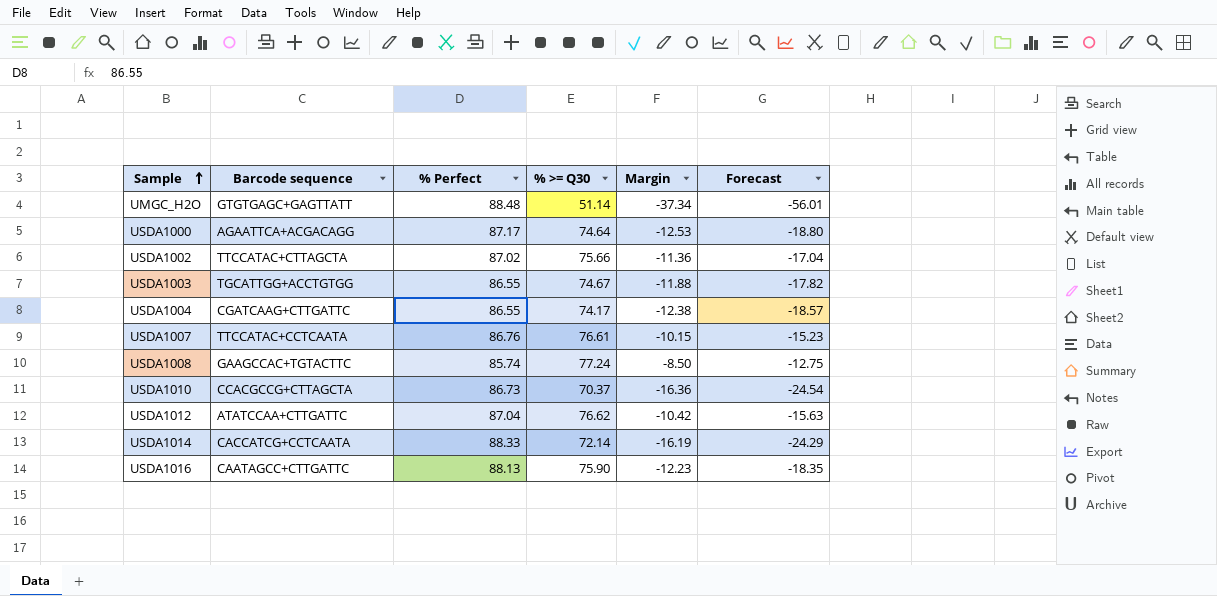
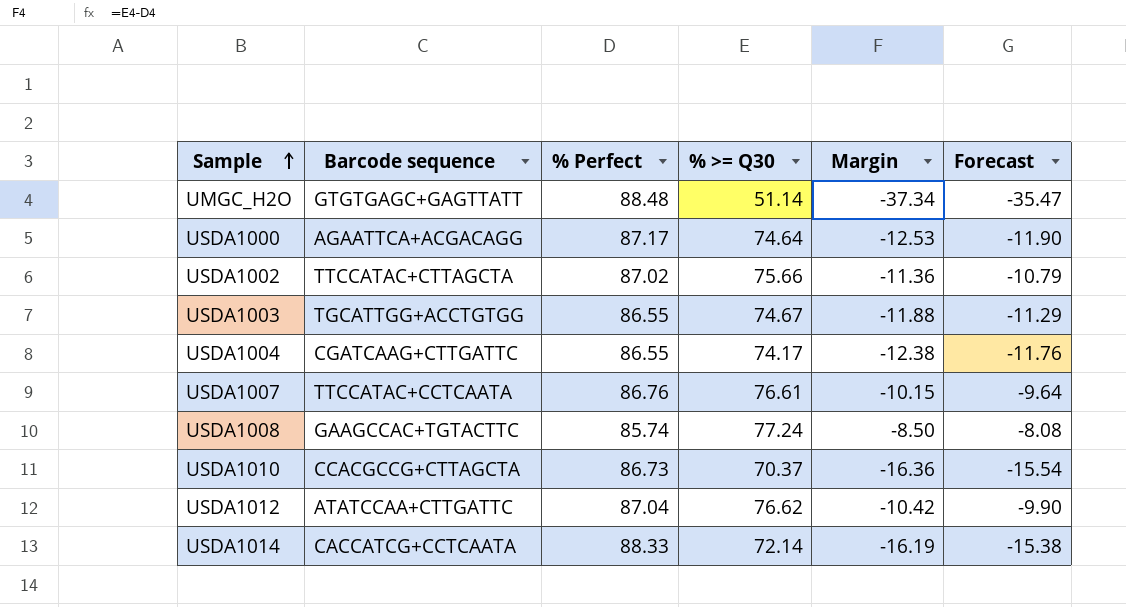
column Forecast | formula: [Margin] * 1.5 -> [Margin] * 0.95
row USDA1016: CAATAGCC+CTTGATTC | 88.13 | 75.90 | -12.23 | -18.35 -> none

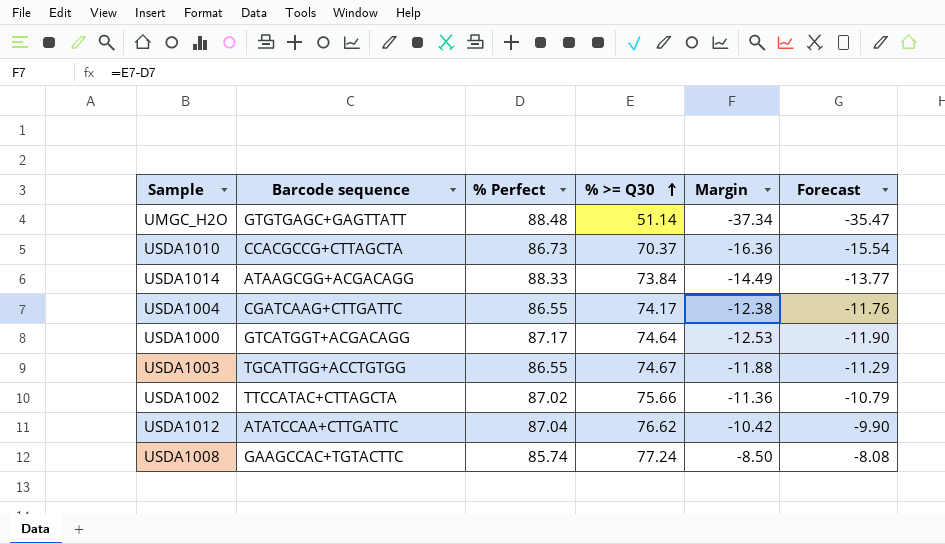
row order: Sample ascending -> % >= Q30 ascending
row USDA1007: TTCCATAC+CCTCAATA | 86.76 | 76.61 | -10.15 | -9.64 -> none
USDA1014 | Barcode sequence: CACCATCG+CCTCAATA -> ATAAGCGG+ACGACAGG
USDA1014 | % >= Q30: 72.14 -> 73.84
USDA1014 | Margin: -16.19 -> -14.49
USDA1014 | Forecast: -15.38 -> -13.77
USDA1000 | Barcode sequence: AGAATTCA+ACGACAGG -> GTCATGGT+ACGACAGG

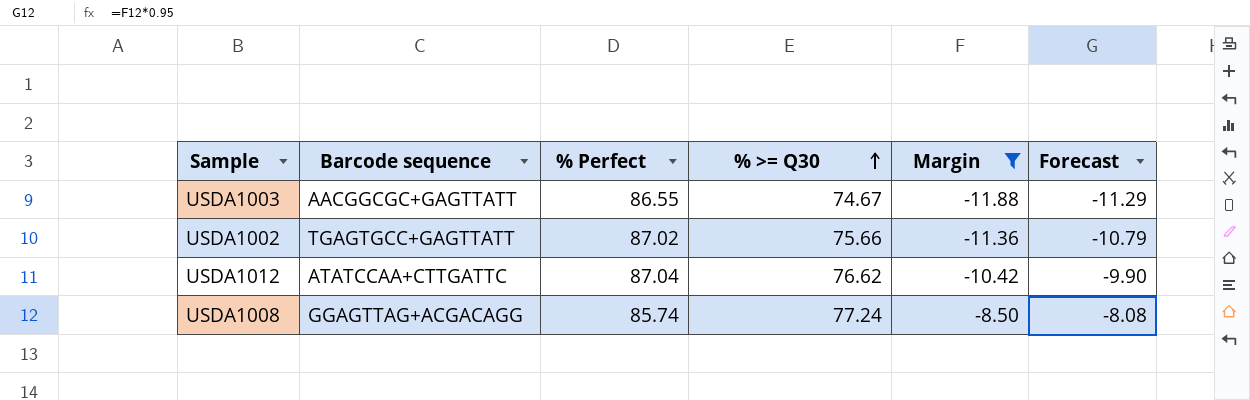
filter: none -> Margin >= -11.88
USDA1003 | Barcode sequence: TGCATTGG+ACCTGTGG -> AACGGCGC+GAGTTATT
USDA1002 | Barcode sequence: TTCCATAC+CTTAGCTA -> TGAGTGCC+GAGTTATT
USDA1008 | Barcode sequence: GAAGCCAC+TGTACTTC -> GGAGTTAG+ACGACAGG

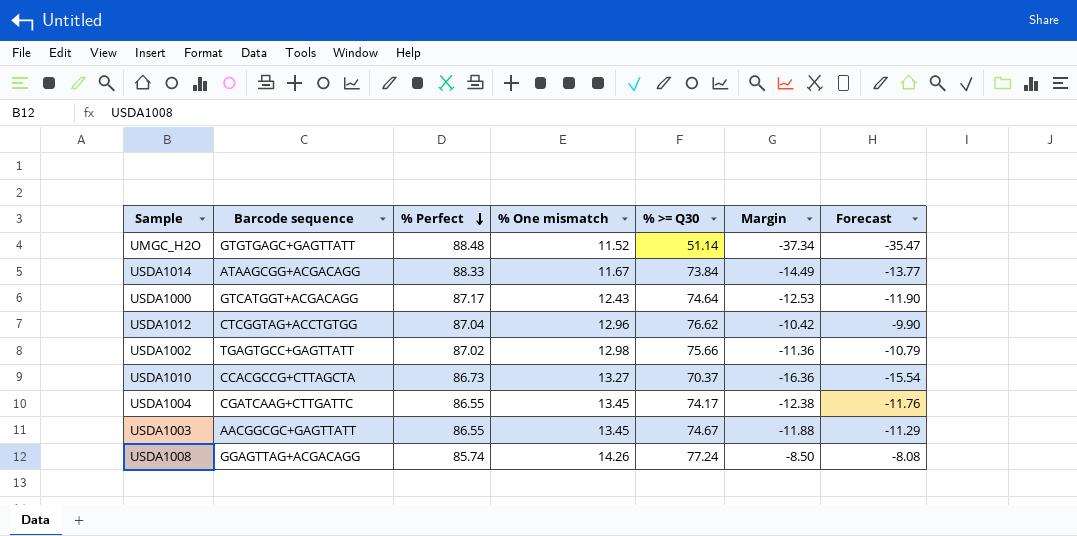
filter: Margin >= -11.88 -> none
row order: % >= Q30 ascending -> % Perfect descending
column % One mismatch | position: none -> 4
USDA1012 | Barcode sequence: ATATCCAA+CTTGATTC -> CTCGGTAG+ACCTGTGG

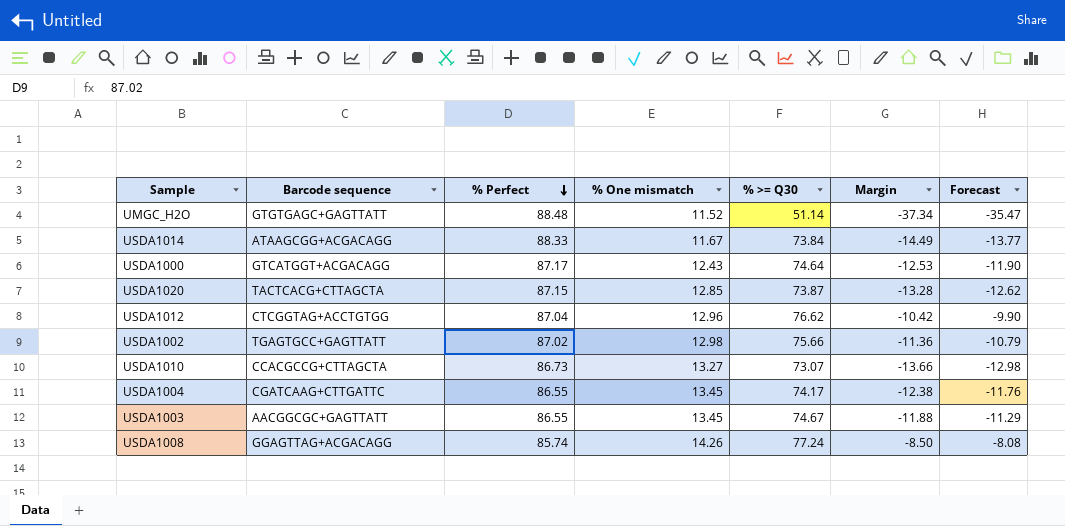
row USDA1020: none -> TACTCACG+CTTAGCTA | 87.15 | 12.85 | 73.87 | -13.28 | -12.62
USDA1010 | % >= Q30: 70.37 -> 73.07
USDA1010 | Margin: -16.36 -> -13.66
USDA1010 | Forecast: -15.54 -> -12.98

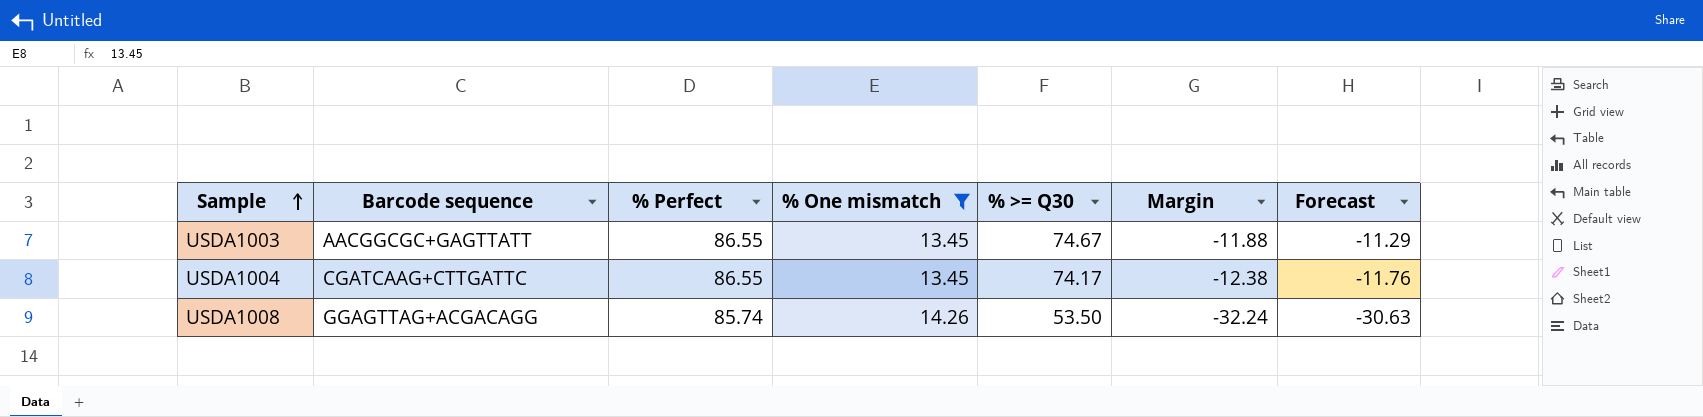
filter: none -> % One mismatch >= 13.45
row order: % Perfect descending -> Sample ascending
USDA1008 | % >= Q30: 77.24 -> 53.50
USDA1008 | Margin: -8.50 -> -32.24
USDA1008 | Forecast: -8.08 -> -30.63

